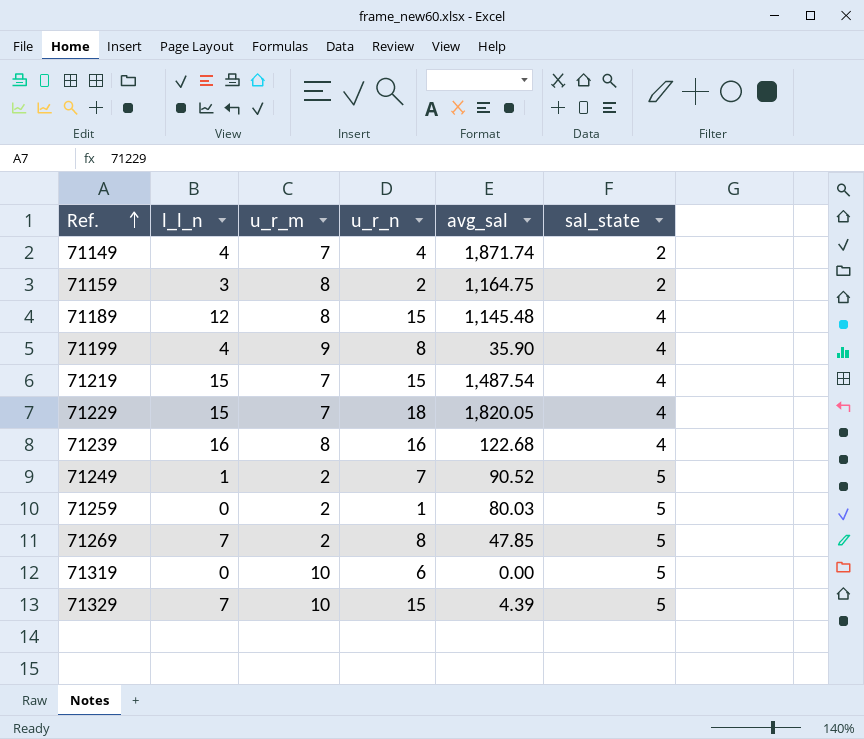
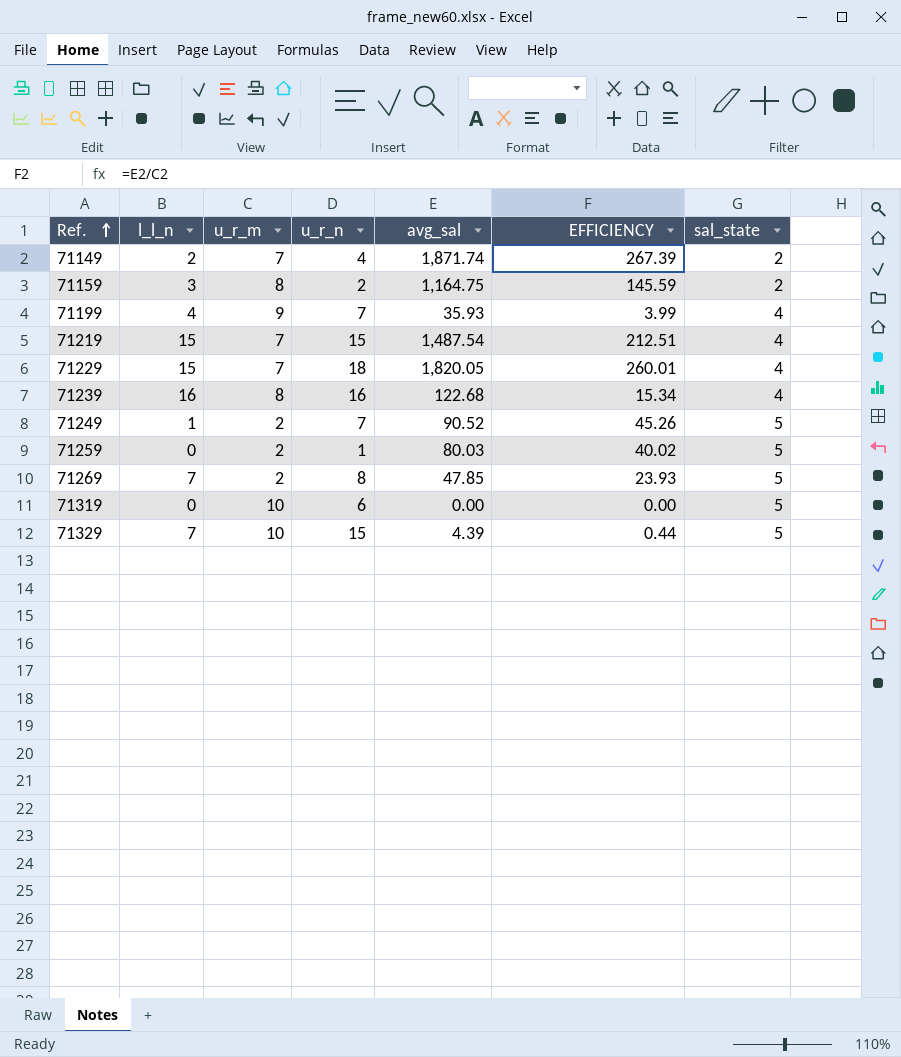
column EFFICIENCY | formula: none -> [avg_sal] / [u_r_m]
row 71189: 12 | 8 | 15 | 1,145.48 | 4 -> none
71149 | l_l_n: 4 -> 2
71199 | u_r_n: 8 -> 7
71199 | avg_sal: 35.90 -> 35.93

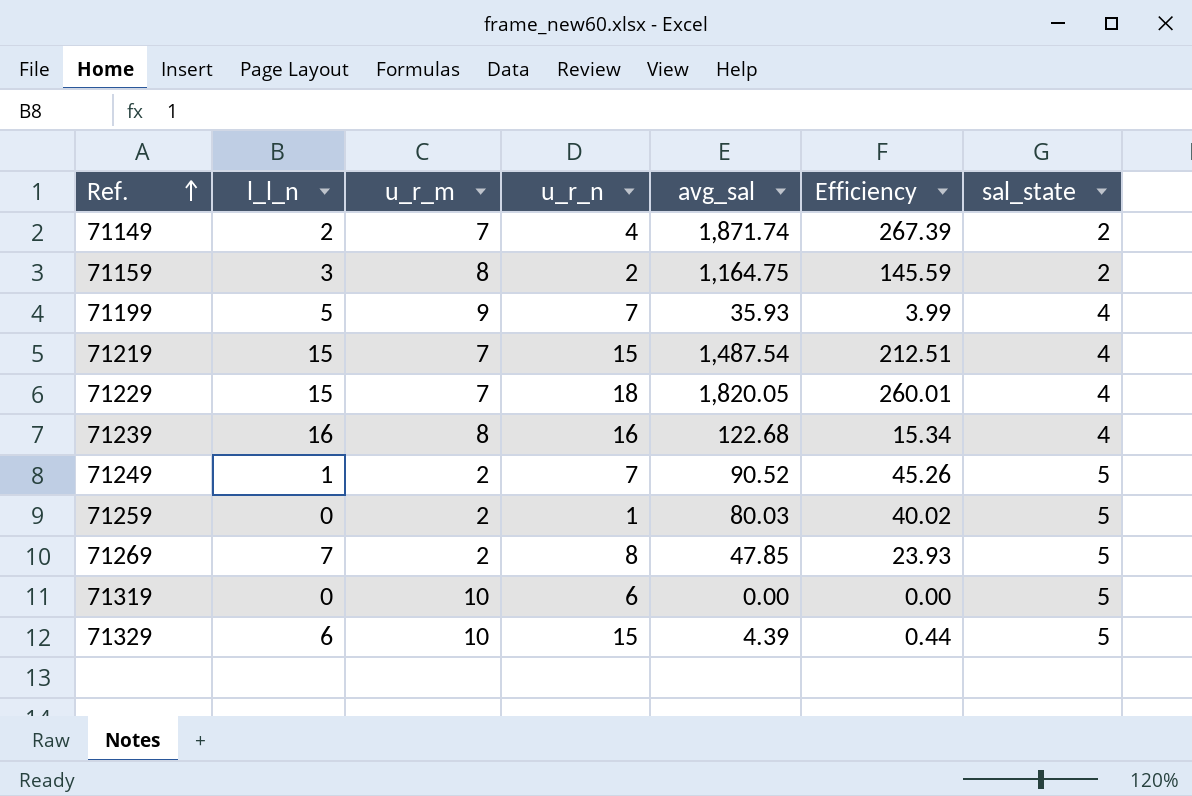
column name: EFFICIENCY -> Efficiency
71199 | l_l_n: 4 -> 5
71329 | l_l_n: 7 -> 6

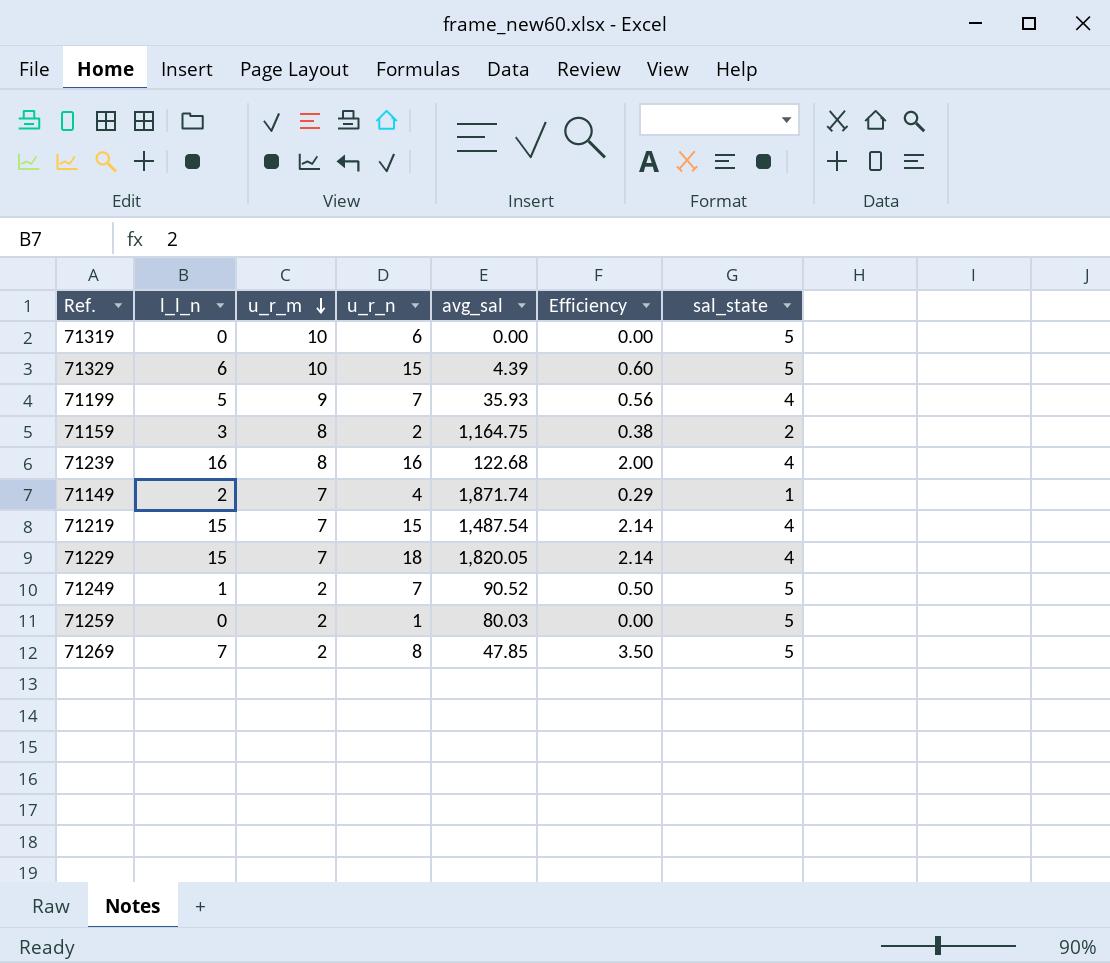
row order: Ref. ascending -> u_r_m descending
column Efficiency | formula: [avg_sal] / [u_r_m] -> [l_l_n] / [u_r_m]
71149 | sal_state: 2 -> 1

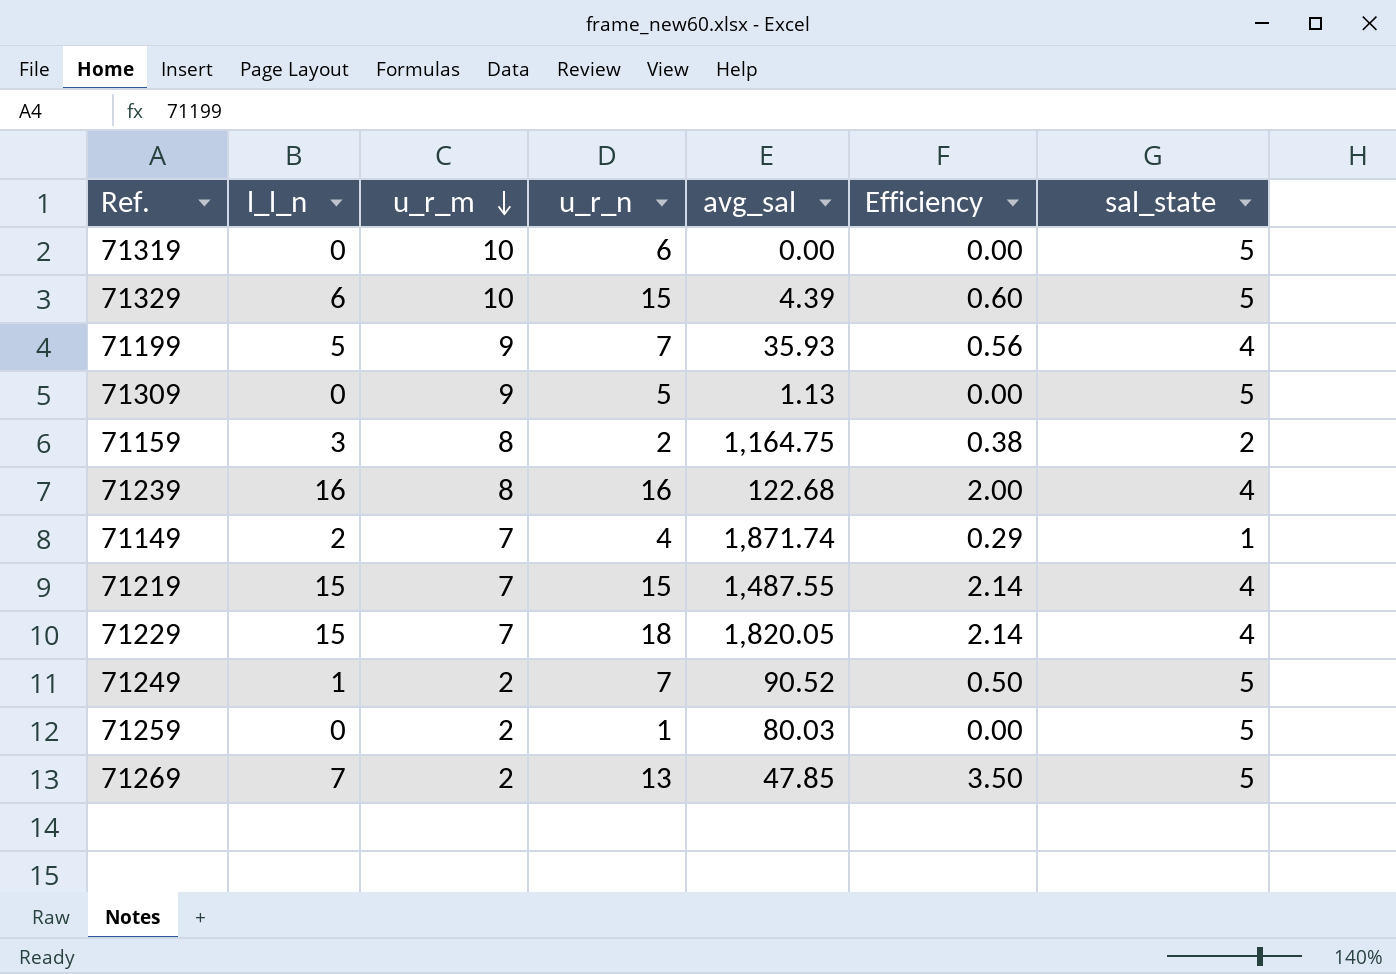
row 71309: none -> 0 | 9 | 5 | 1.13 | 0.00 | 5
71219 | avg_sal: 1,487.54 -> 1,487.55
71269 | u_r_n: 8 -> 13

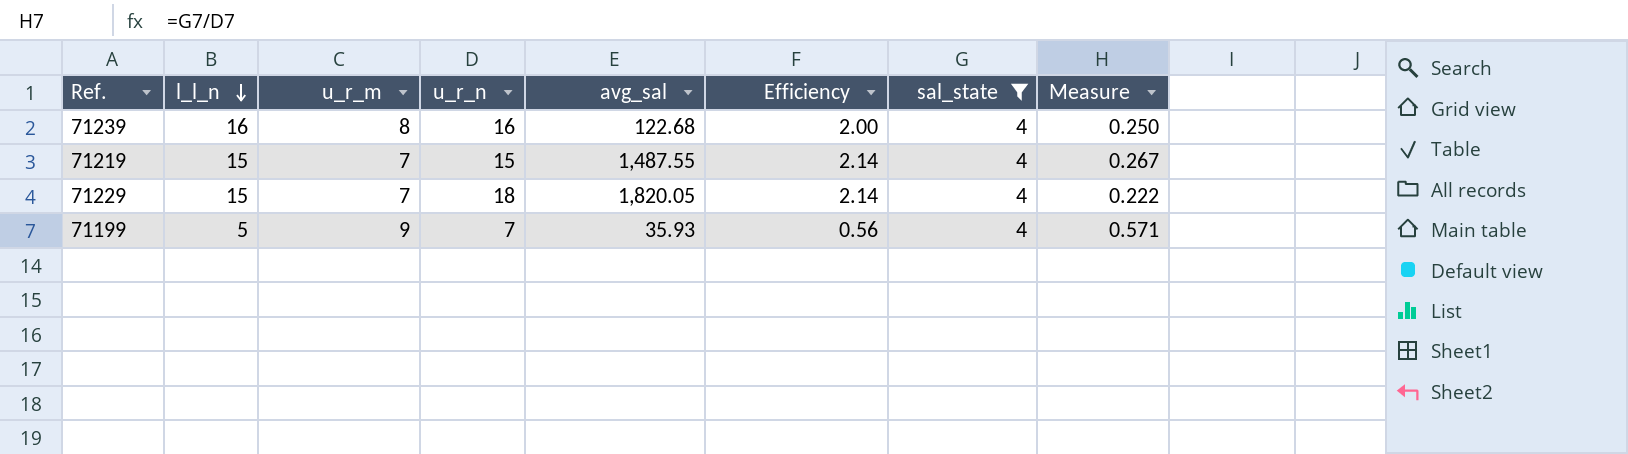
filter: none -> sal_state = 4
row order: u_r_m descending -> l_l_n descending
column Measure | formula: none -> [sal_state] / [u_r_n]

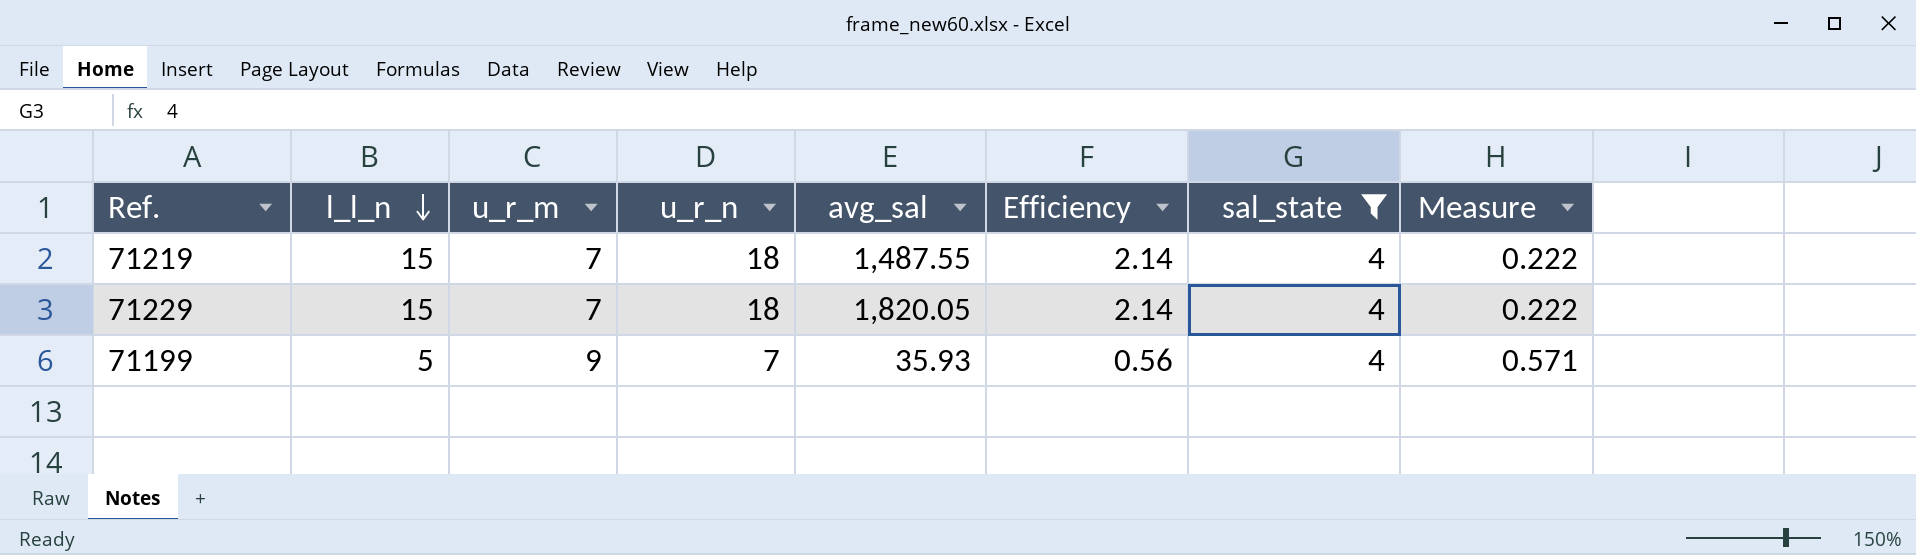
row 71239: 16 | 8 | 16 | 122.68 | 2.00 | 4 | 0.250 -> none
71219 | u_r_n: 15 -> 18
71219 | Measure: 0.267 -> 0.222

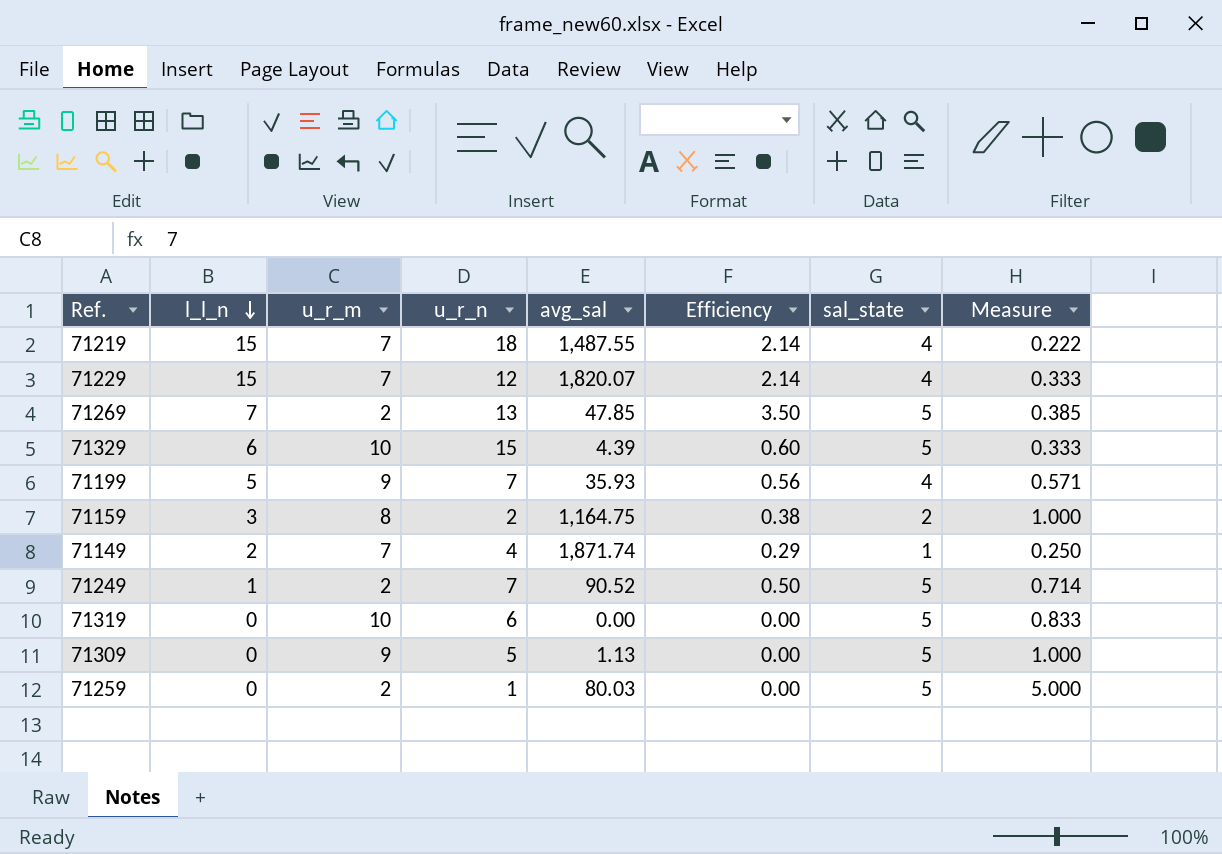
filter: sal_state = 4 -> none
71229 | u_r_n: 18 -> 12
71229 | avg_sal: 1,820.05 -> 1,820.07
71229 | Measure: 0.222 -> 0.333

